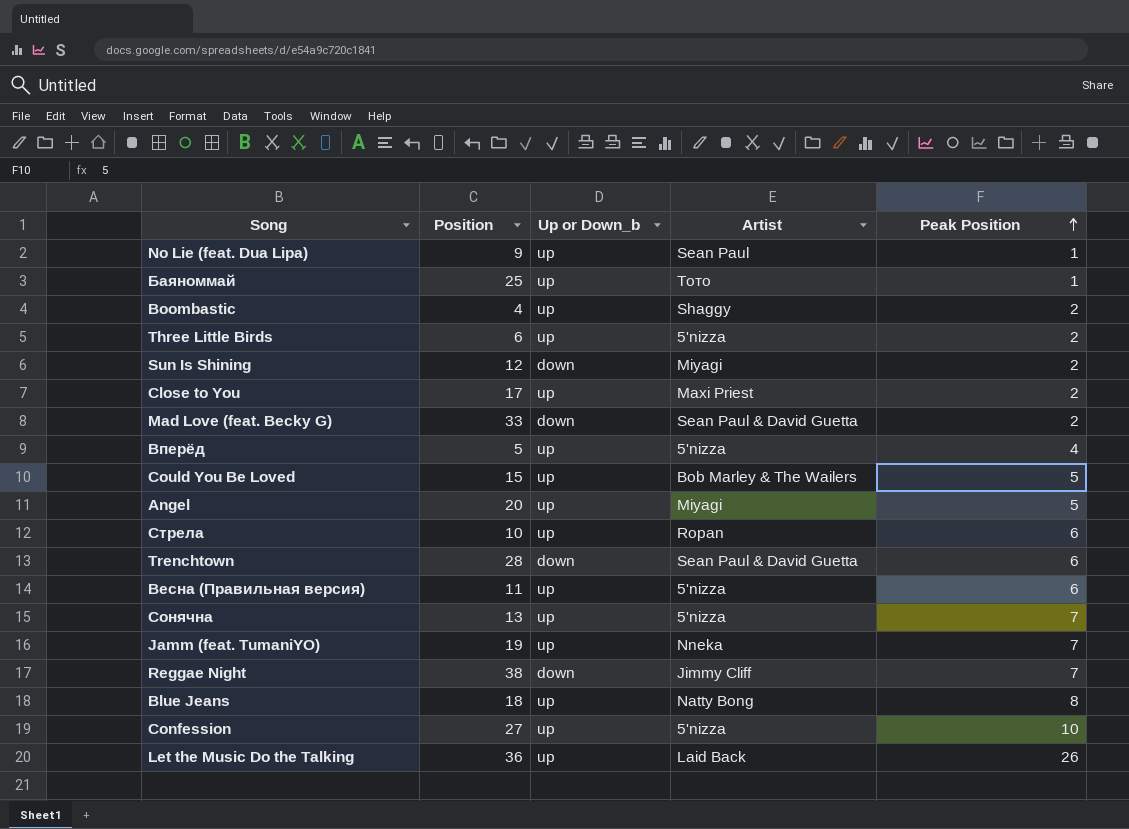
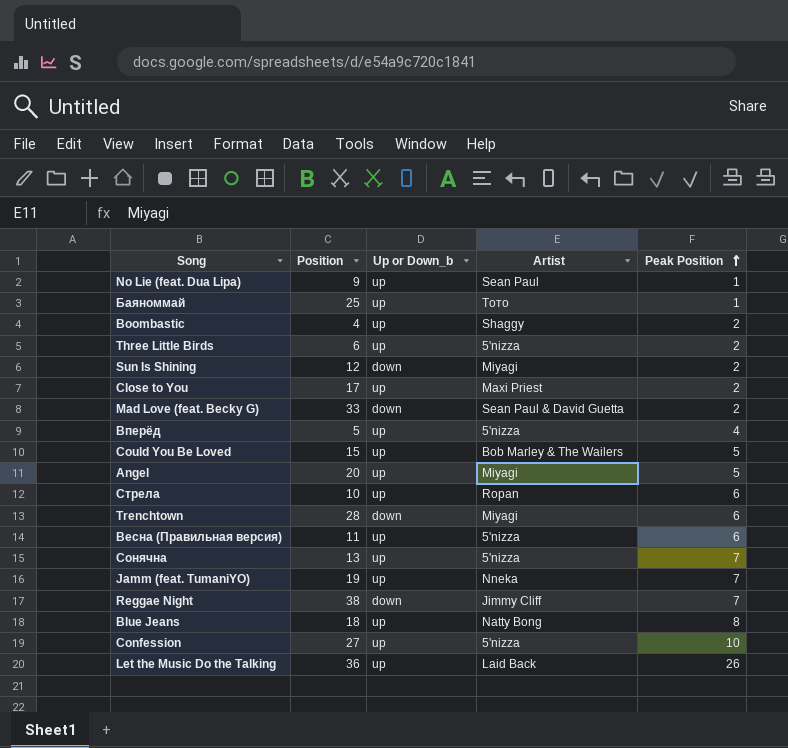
Trenchtown | Artist: Sean Paul & David Guetta -> Miyagi

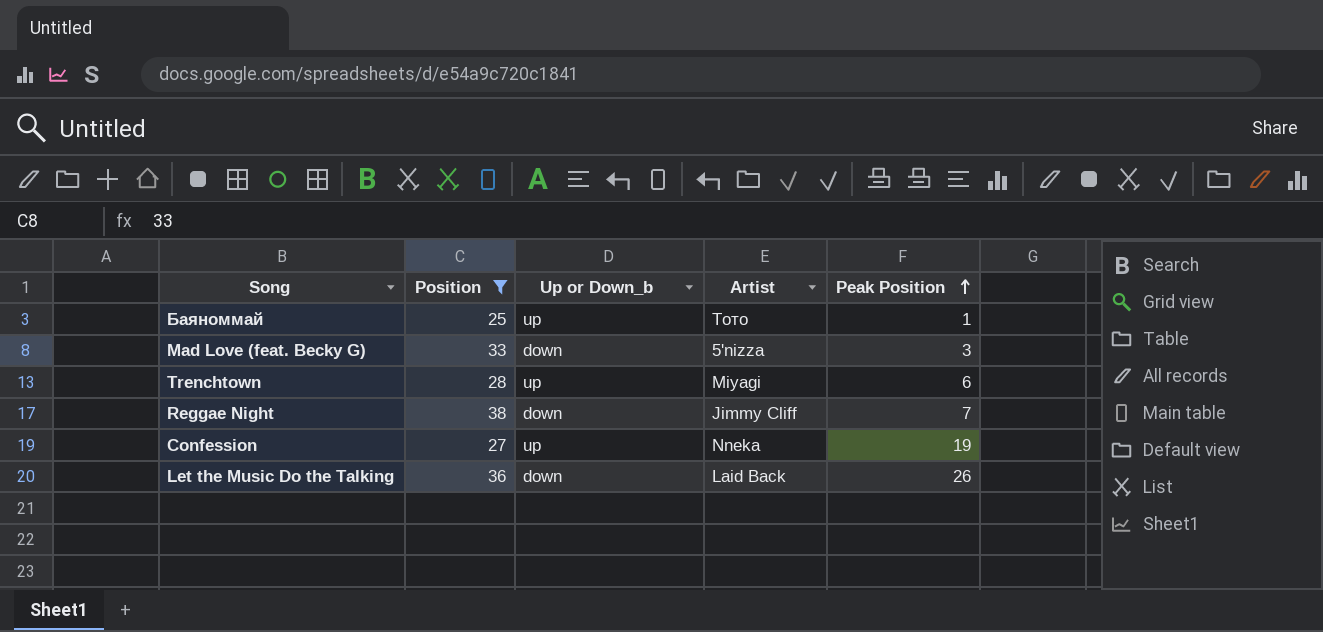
filter: none -> Position >= 25
Mad Love (feat. Becky G) | Artist: Sean Paul & David Guetta -> 5'nizza
Mad Love (feat. Becky G) | Peak Position: 2 -> 3
Trenchtown | Up or Down_b: down -> up
Confession | Artist: 5'nizza -> Nneka
Confession | Peak Position: 10 -> 19
Let the Music Do the Talking | Up or Down_b: up -> down

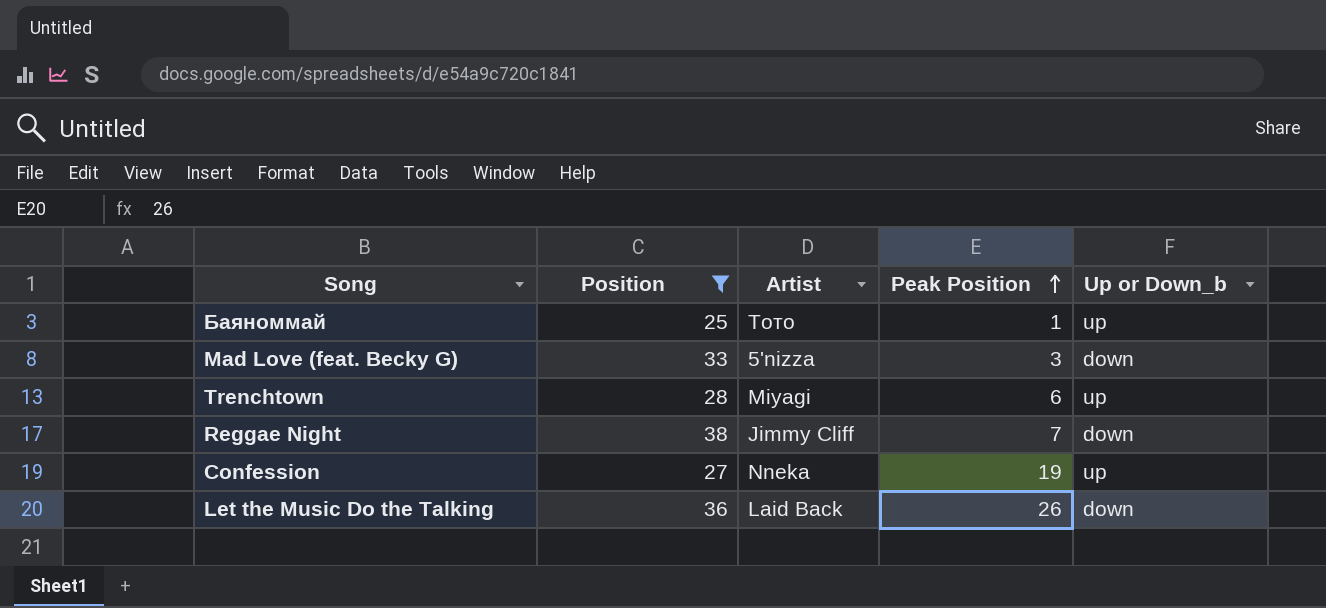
column Up or Down_b | position: 3 -> 5

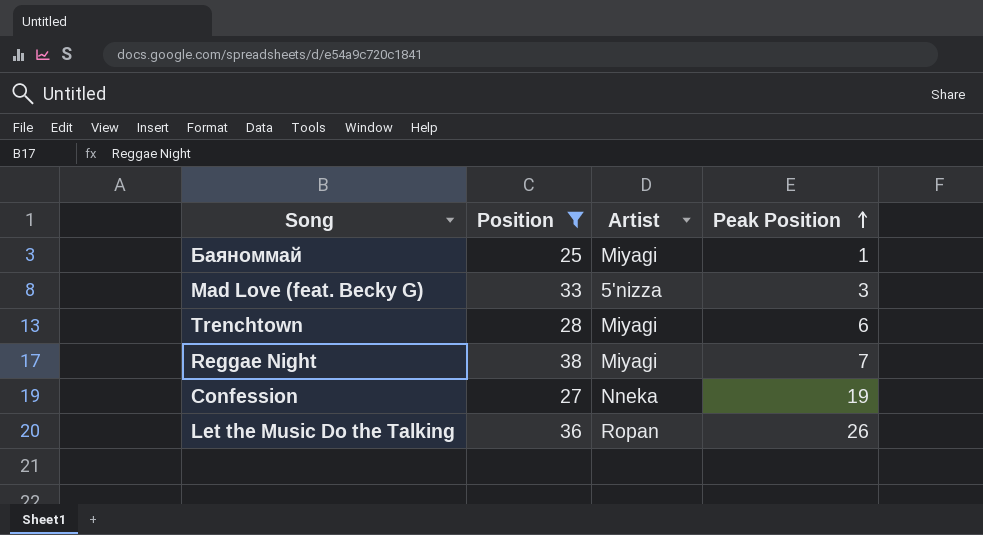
column Up or Down_b | position: 5 -> none
Баяноммай | Artist: Тото -> Miyagi
Reggae Night | Artist: Jimmy Cliff -> Miyagi
Let the Music Do the Talking | Artist: Laid Back -> Ropan

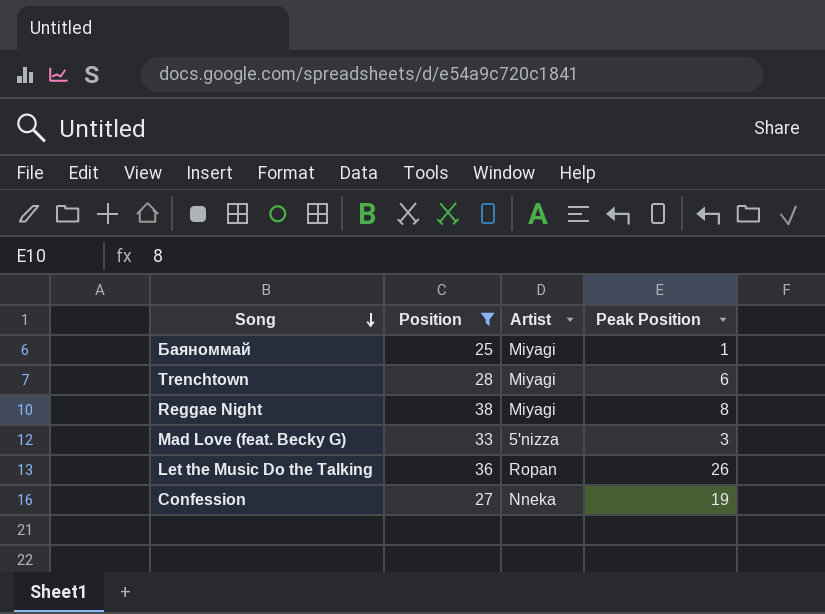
row order: Peak Position ascending -> Song descending
Reggae Night | Peak Position: 7 -> 8

